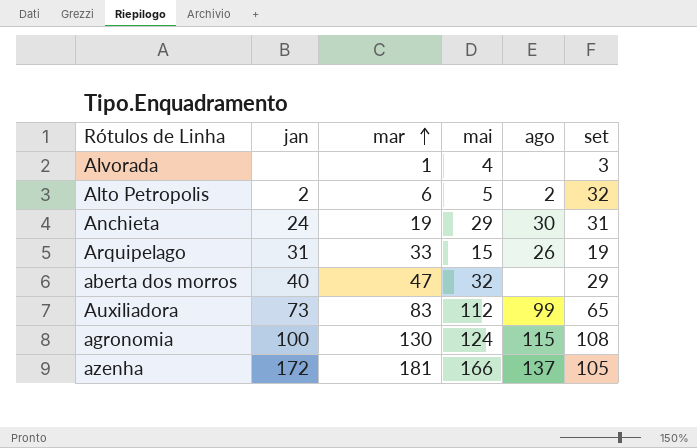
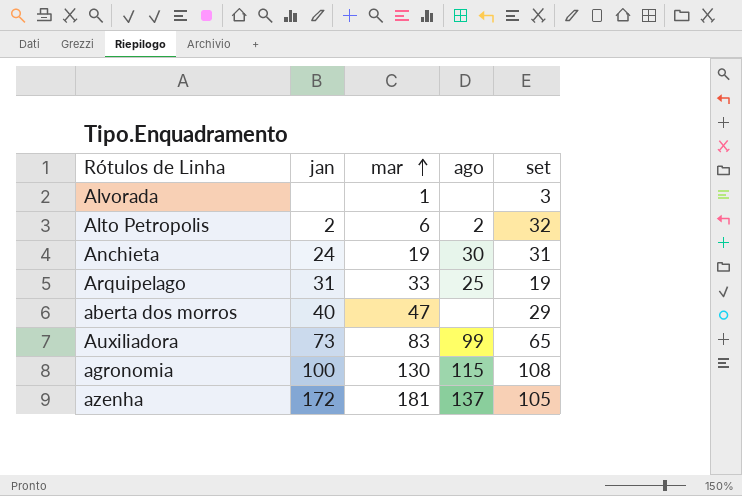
column mai | position: 4 -> none
Arquipelago | ago: 26 -> 25

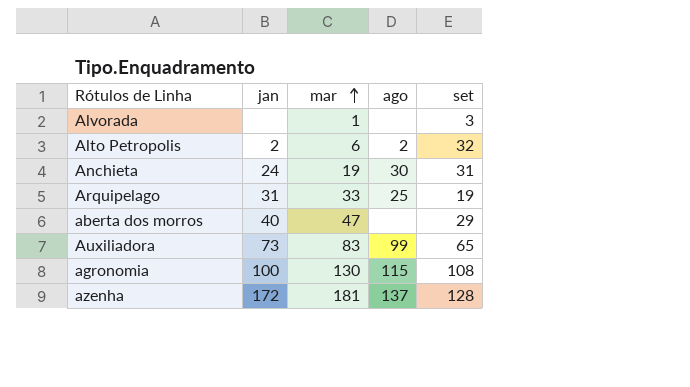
azenha | set: 105 -> 128

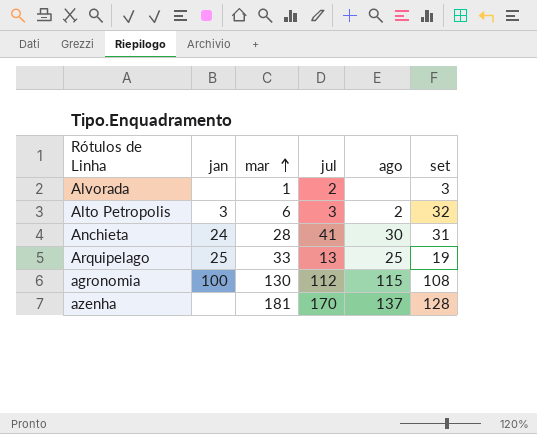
column jul | position: none -> 4
row aberta dos morros: 40 | 47 | none | 29 -> none
row Auxiliadora: 73 | 83 | 99 | 65 -> none
Alto Petropolis | jan: 2 -> 3
Anchieta | mar: 19 -> 28
Arquipelago | jan: 31 -> 25
azenha | jan: 172 -> none

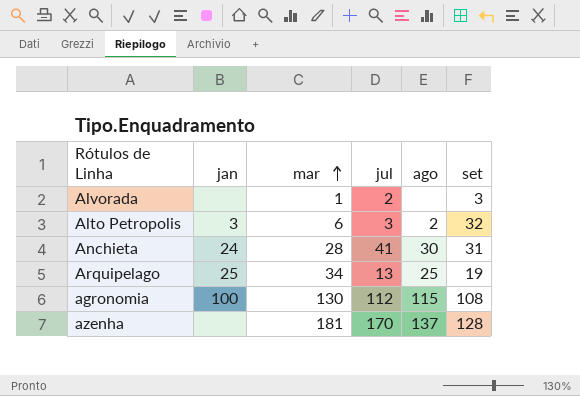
Arquipelago | mar: 33 -> 34

